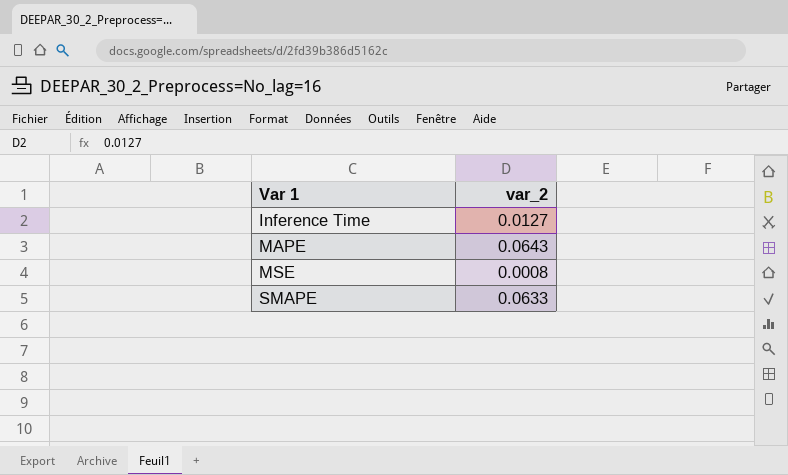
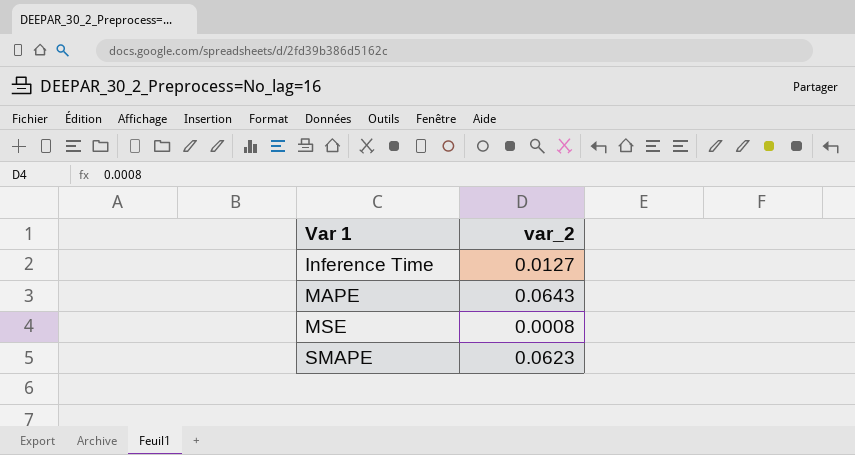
SMAPE | var_2: 0.0633 -> 0.0623

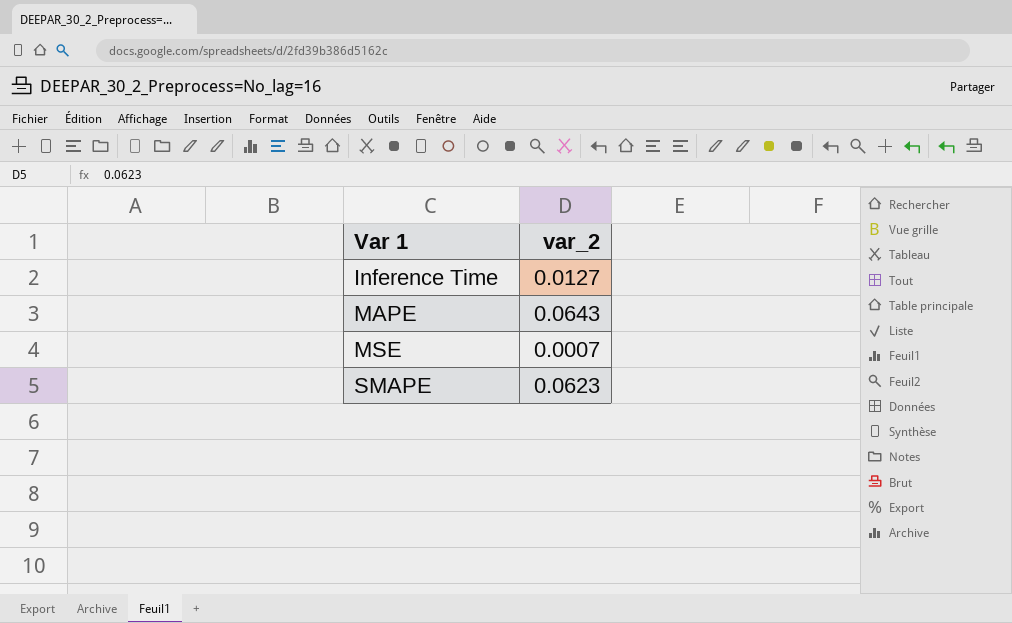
MSE | var_2: 0.0008 -> 0.0007

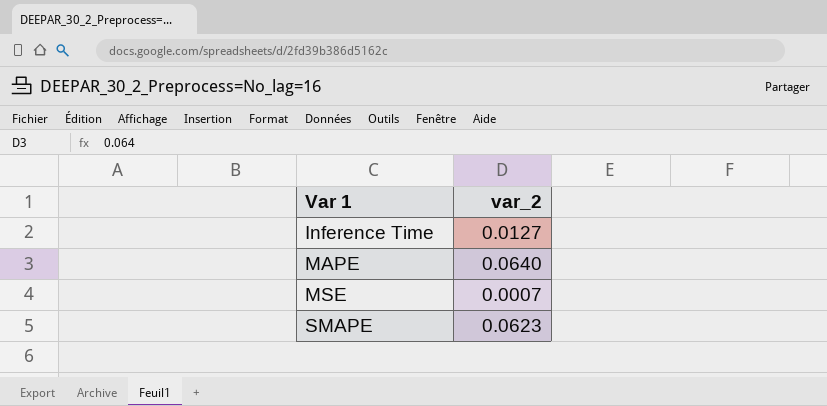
MAPE | var_2: 0.0643 -> 0.0640

